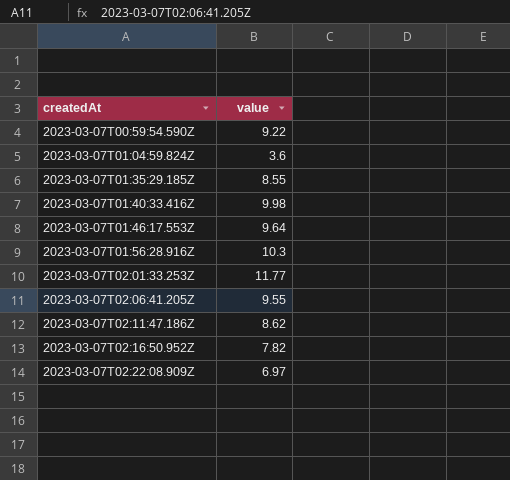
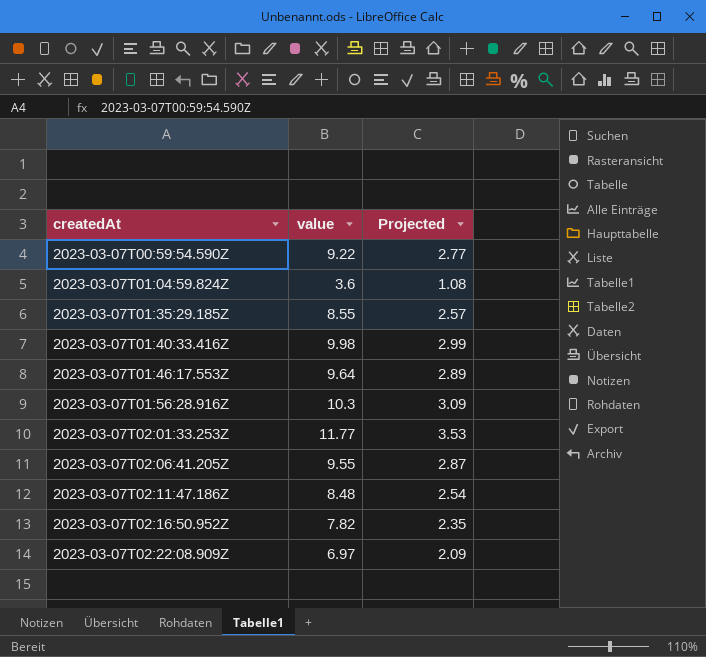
column Projected | formula: none -> [value] * 0.3
2023-03-07T02:11:47.186Z | value: 8.62 -> 8.48

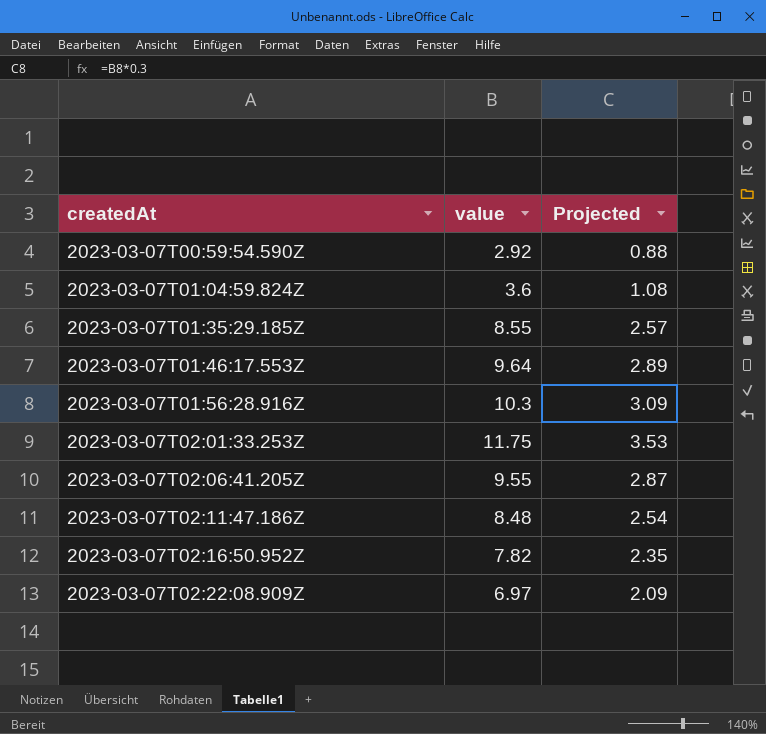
row 2023-03-07T01:40:33.416Z: 9.98 | 2.99 -> none
2023-03-07T00:59:54.590Z | value: 9.22 -> 2.92
2023-03-07T00:59:54.590Z | Projected: 2.77 -> 0.88
2023-03-07T02:01:33.253Z | value: 11.77 -> 11.75

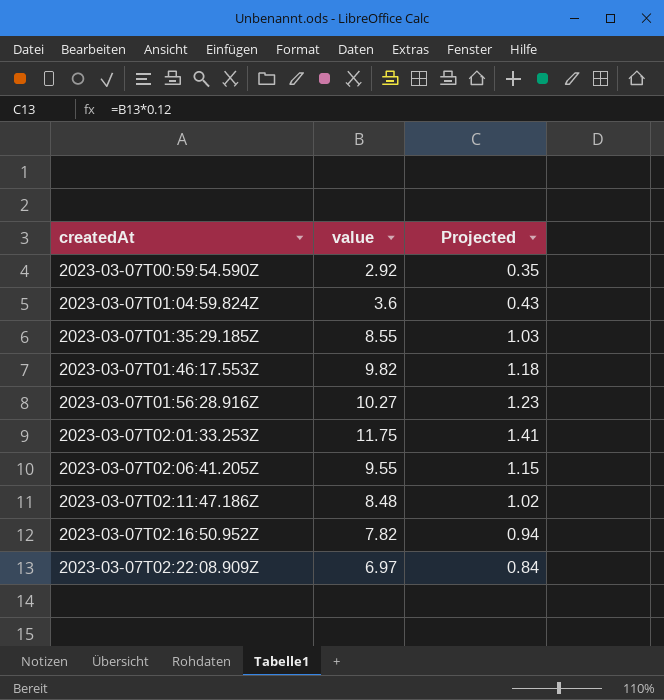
column Projected | formula: [value] * 0.3 -> [value] * 0.12
2023-03-07T01:46:17.553Z | value: 9.64 -> 9.82
2023-03-07T01:56:28.916Z | value: 10.3 -> 10.27

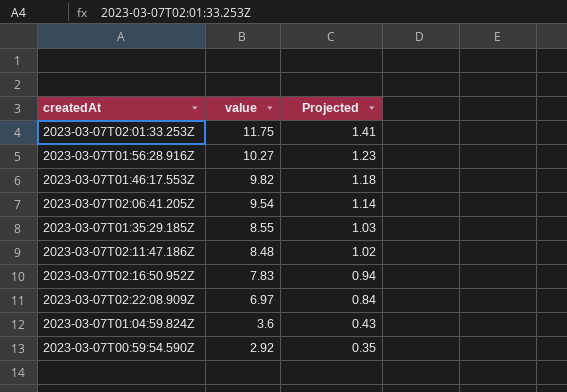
row order: createdAt ascending -> value descending
2023-03-07T02:06:41.205Z | value: 9.55 -> 9.54
2023-03-07T02:06:41.205Z | Projected: 1.15 -> 1.14
2023-03-07T02:16:50.952Z | value: 7.82 -> 7.83

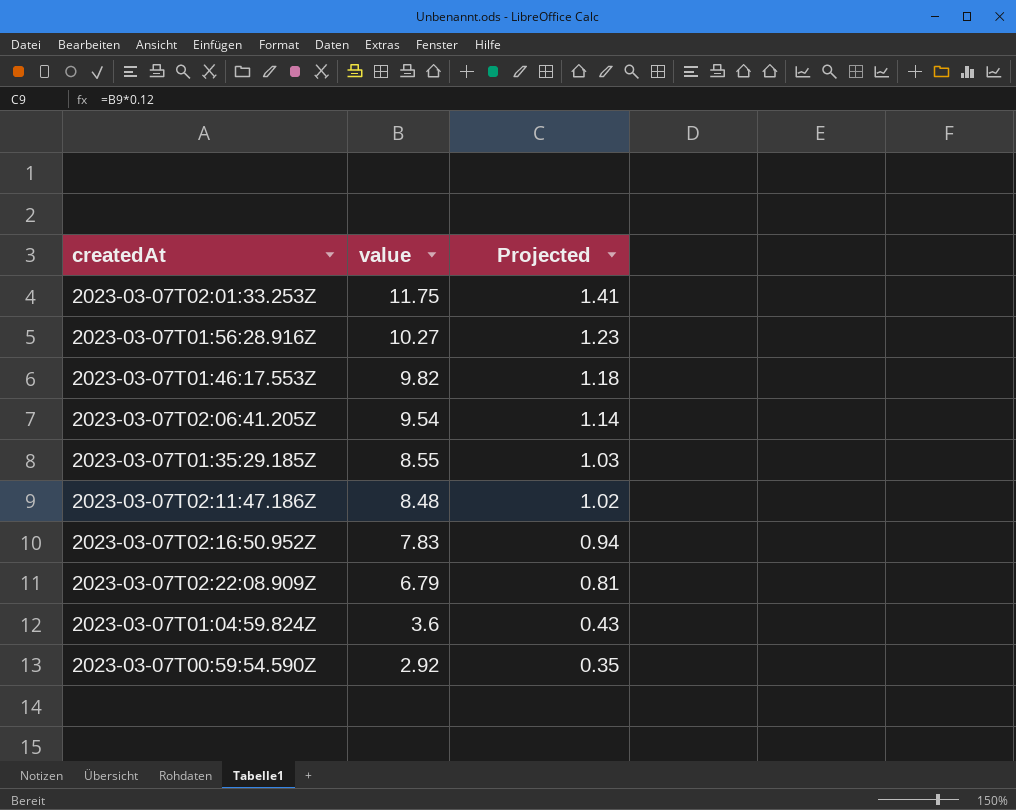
2023-03-07T02:22:08.909Z | value: 6.97 -> 6.79
2023-03-07T02:22:08.909Z | Projected: 0.84 -> 0.81

